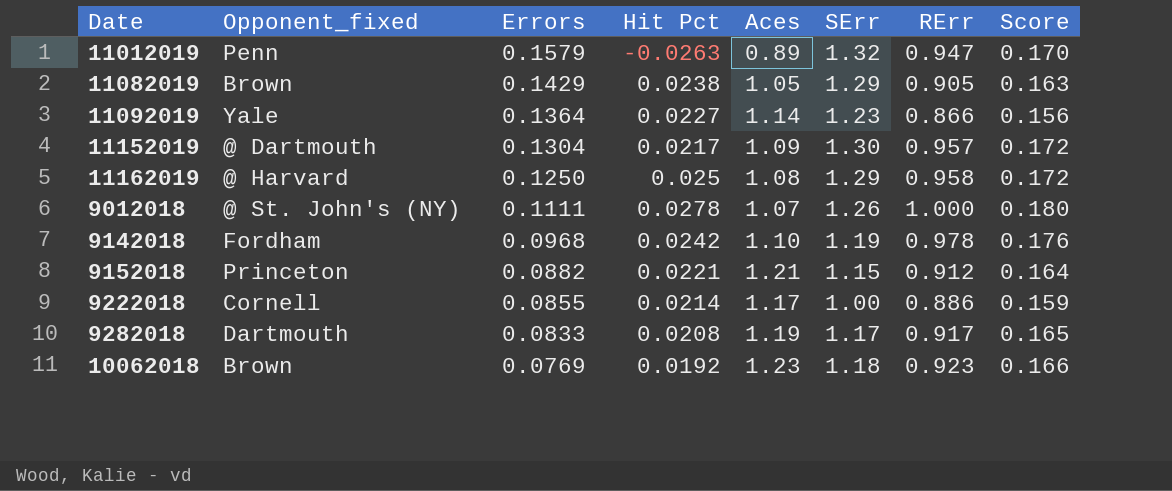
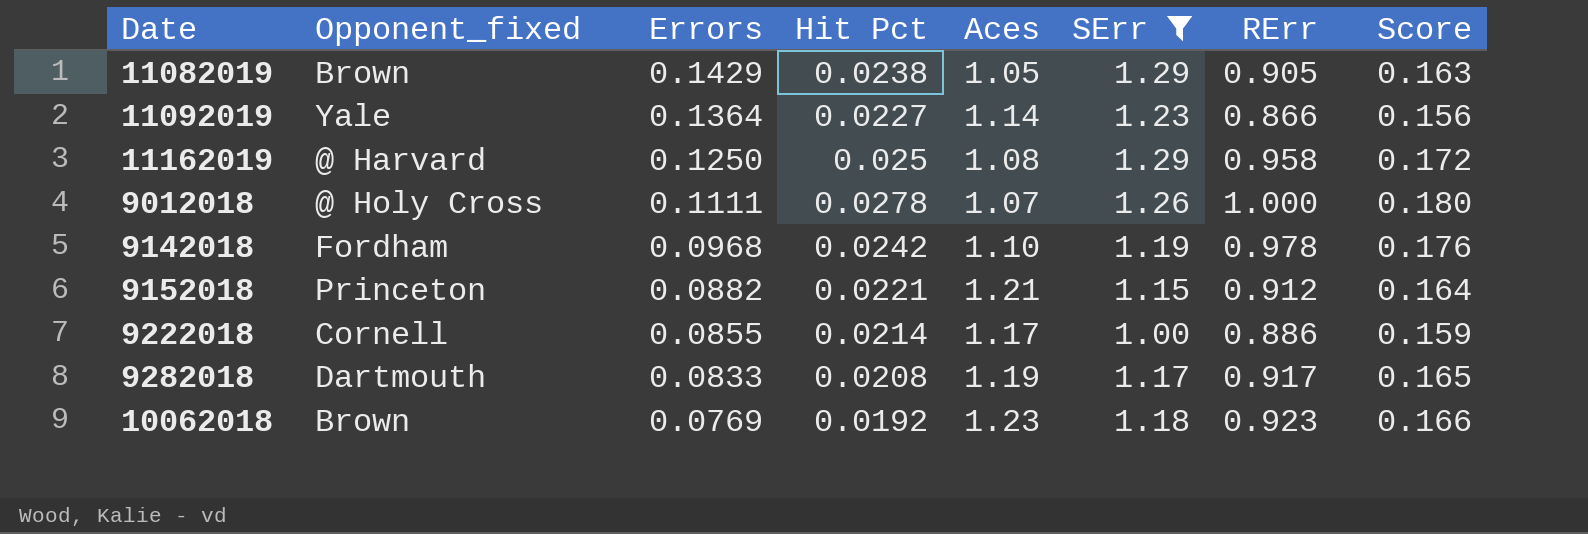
filter: none -> SErr <= 1.29
9012018 | Opponent_fixed: @ St. John's (NY) -> @ Holy Cross

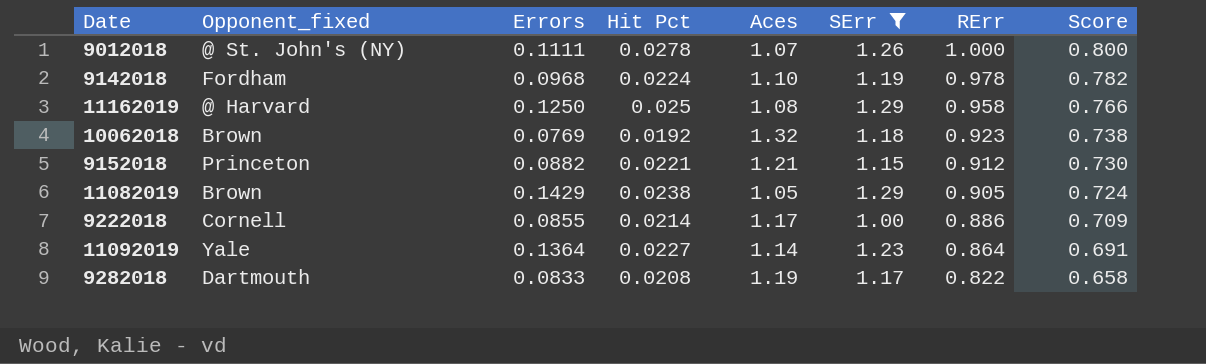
row order: Errors descending -> RErr descending
column Score | formula: [RErr] * 0.18 -> [RErr] * 0.8
9012018 | Opponent_fixed: @ Holy Cross -> @ St. John's (NY)
9142018 | Hit Pct: 0.0242 -> 0.0224
10062018 | Aces: 1.23 -> 1.32
11092019 | RErr: 0.866 -> 0.864
9282018 | RErr: 0.917 -> 0.822

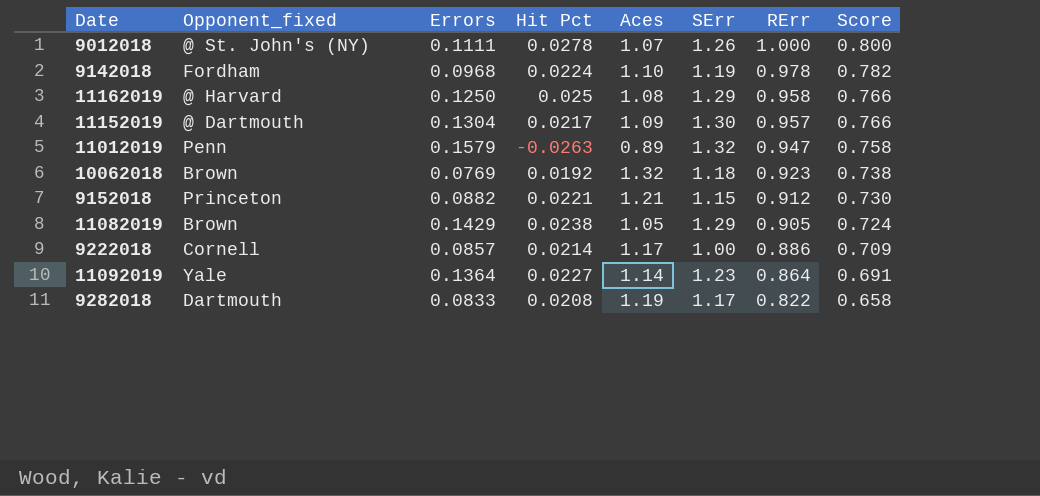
filter: SErr <= 1.29 -> none
9222018 | Errors: 0.0855 -> 0.0857

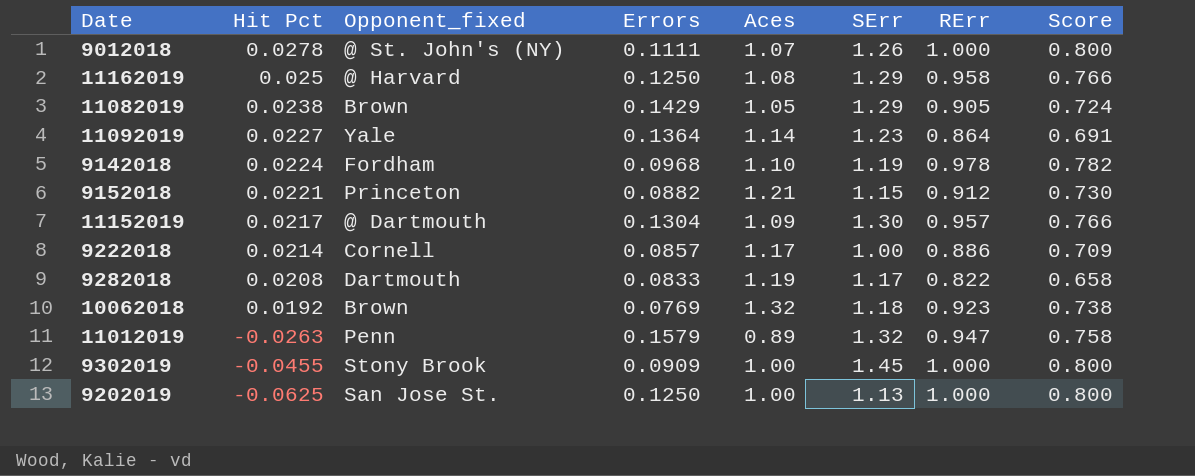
row order: RErr descending -> Hit Pct descending
column Hit Pct | position: 4 -> 2
row 9302019: none -> -0.0455 | Stony Brook | 0.0909 | 1.00 | 1.45 | 1.000 | 0.800
row 9202019: none -> -0.0625 | San Jose St. | 0.1250 | 1.00 | 1.13 | 1.000 | 0.800

